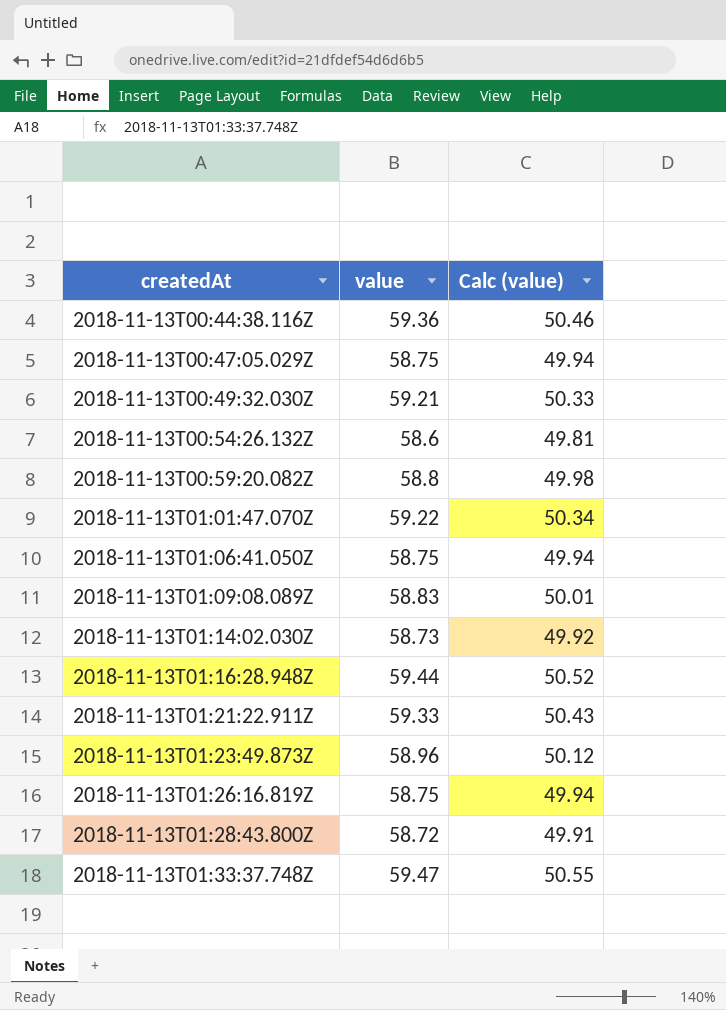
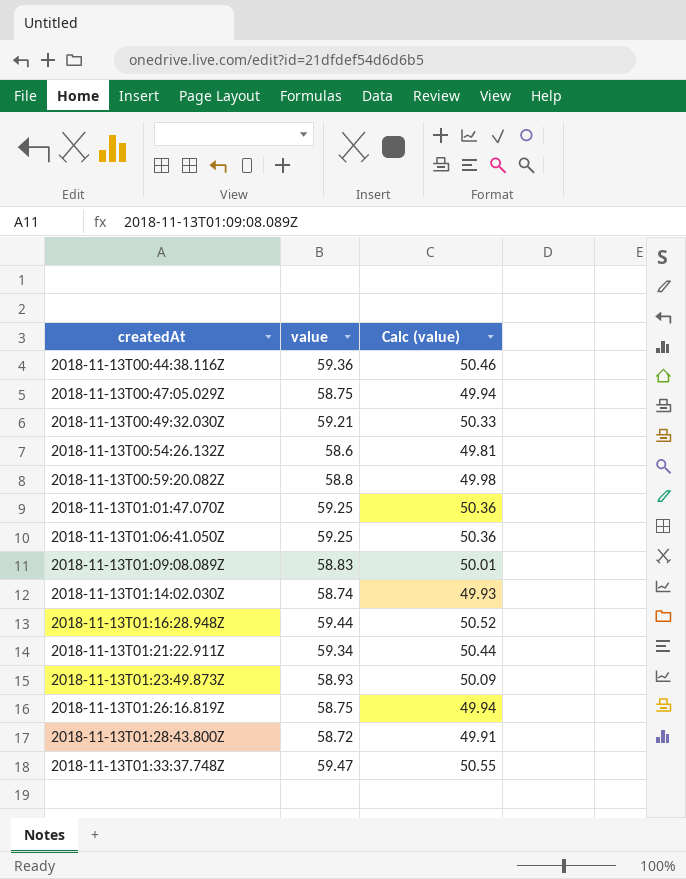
2018-11-13T01:01:47.070Z | value: 59.22 -> 59.25
2018-11-13T01:01:47.070Z | Calc (value): 50.34 -> 50.36
2018-11-13T01:06:41.050Z | value: 58.75 -> 59.25
2018-11-13T01:06:41.050Z | Calc (value): 49.94 -> 50.36
2018-11-13T01:14:02.030Z | value: 58.73 -> 58.74
2018-11-13T01:14:02.030Z | Calc (value): 49.92 -> 49.93
2018-11-13T01:21:22.911Z | value: 59.33 -> 59.34
2018-11-13T01:21:22.911Z | Calc (value): 50.43 -> 50.44
2018-11-13T01:23:49.873Z | value: 58.96 -> 58.93
2018-11-13T01:23:49.873Z | Calc (value): 50.12 -> 50.09

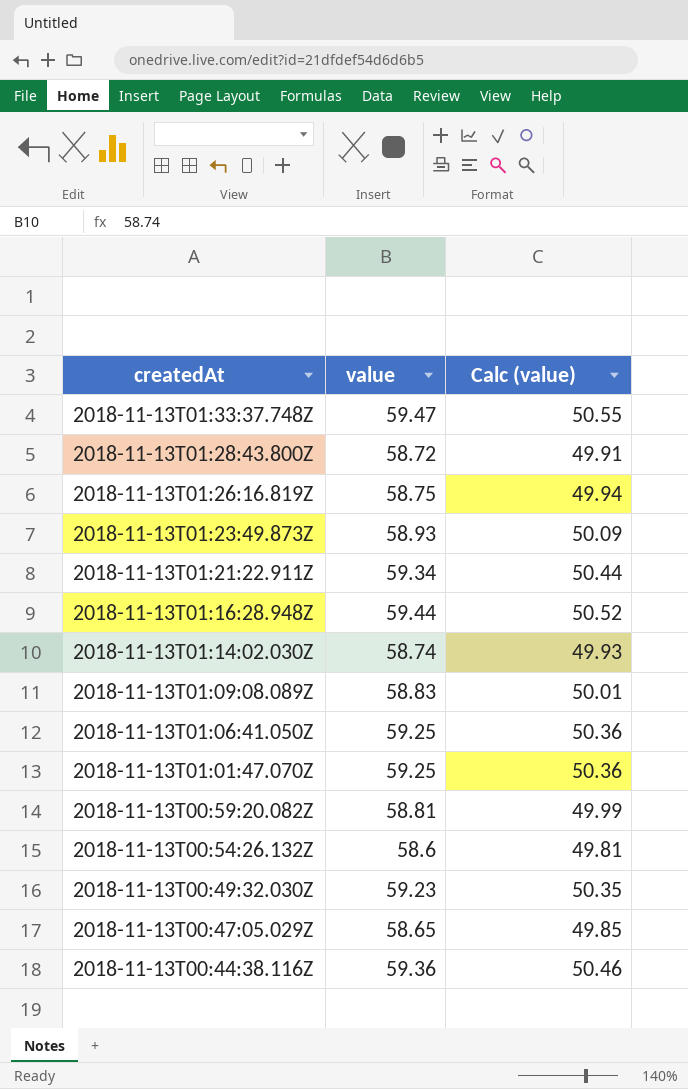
row order: createdAt ascending -> createdAt descending
2018-11-13T00:59:20.082Z | value: 58.8 -> 58.81
2018-11-13T00:59:20.082Z | Calc (value): 49.98 -> 49.99
2018-11-13T00:49:32.030Z | value: 59.21 -> 59.23
2018-11-13T00:49:32.030Z | Calc (value): 50.33 -> 50.35
2018-11-13T00:47:05.029Z | value: 58.75 -> 58.65
2018-11-13T00:47:05.029Z | Calc (value): 49.94 -> 49.85

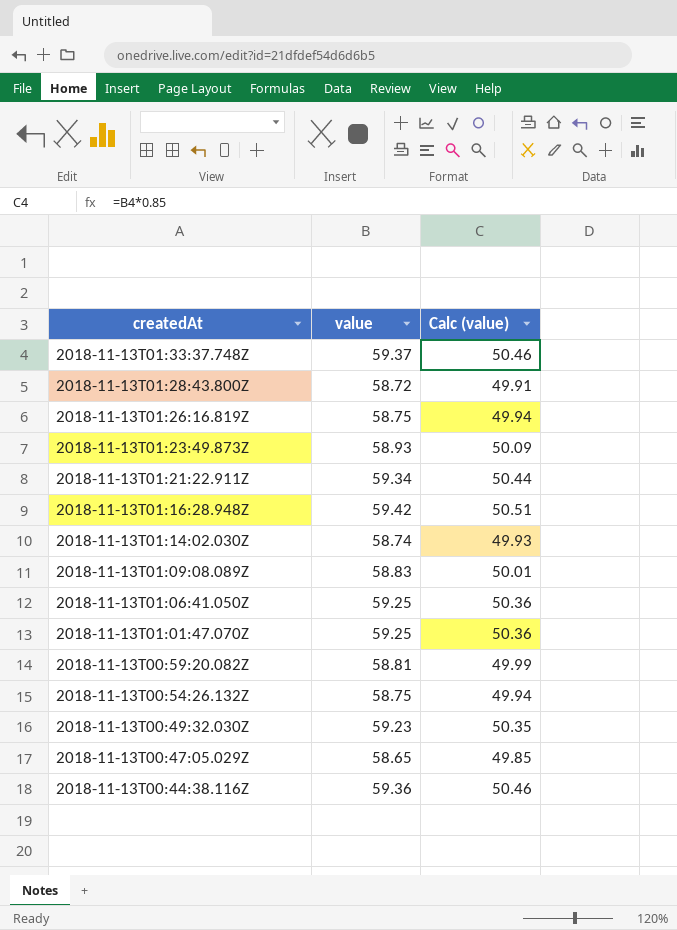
2018-11-13T01:33:37.748Z | value: 59.47 -> 59.37
2018-11-13T01:33:37.748Z | Calc (value): 50.55 -> 50.46
2018-11-13T01:16:28.948Z | value: 59.44 -> 59.42
2018-11-13T01:16:28.948Z | Calc (value): 50.52 -> 50.51
2018-11-13T00:54:26.132Z | value: 58.6 -> 58.75
2018-11-13T00:54:26.132Z | Calc (value): 49.81 -> 49.94

